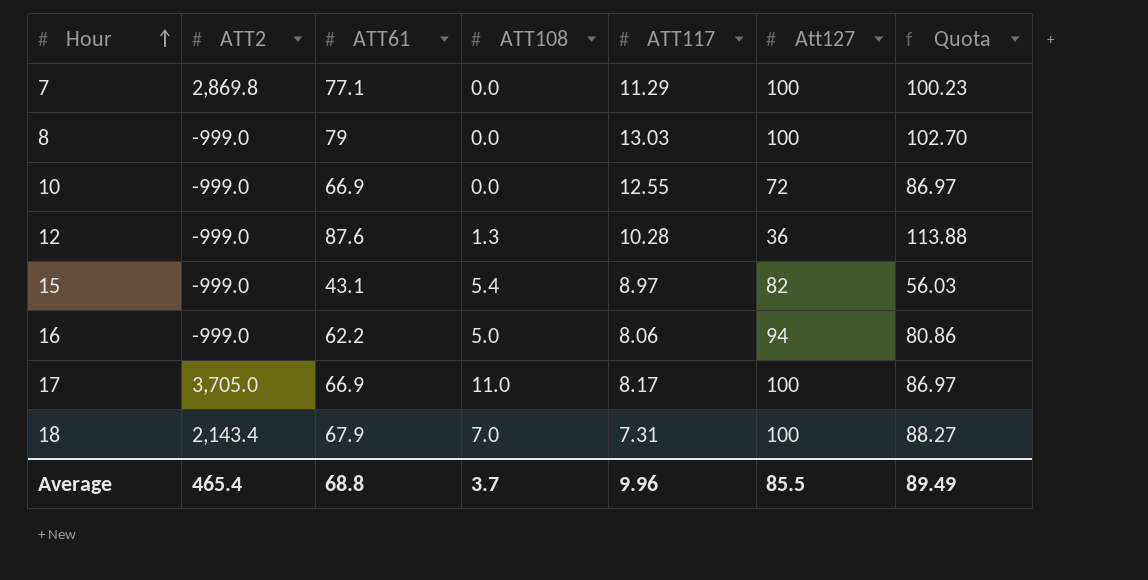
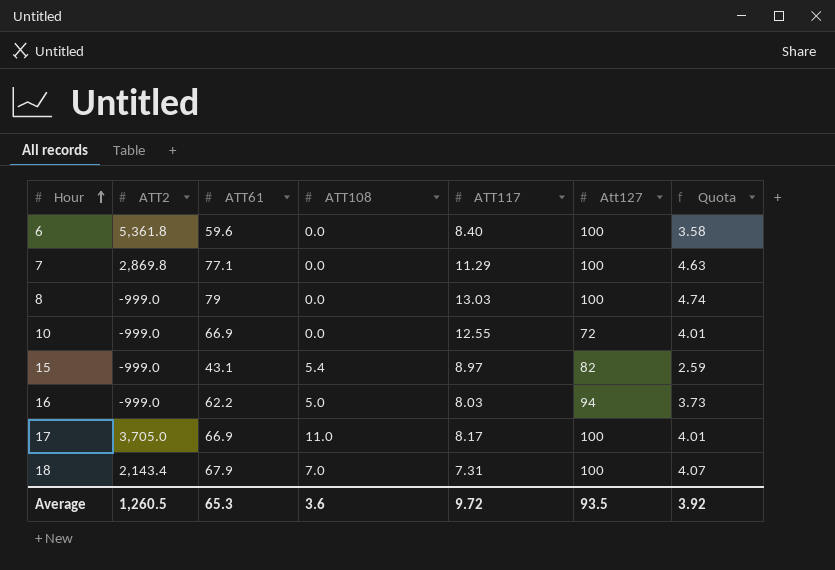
column Quota | formula: [ATT61] * 1.3 -> [ATT61] * 0.06
row 12: -999.0 | 87.6 | 1.3 | 10.28 | 36 | 113.88 -> none
row 6: none -> 5,361.8 | 59.6 | 0.0 | 8.40 | 100 | 3.58
16 | ATT117: 8.06 -> 8.03
Average | ATT2: 465.4 -> 1,260.5
Average | ATT61: 68.8 -> 65.3
Average | ATT108: 3.7 -> 3.6
Average | ATT117: 9.96 -> 9.72
Average | Att127: 85.5 -> 93.5
Average | Quota: 89.49 -> 3.92

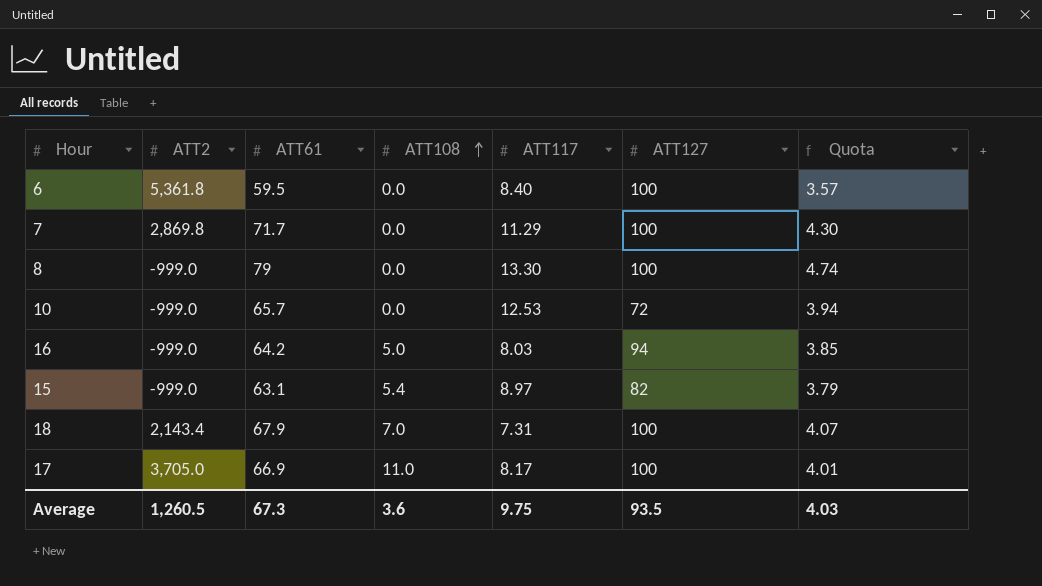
row order: Hour ascending -> ATT108 ascending
column name: Att127 -> ATT127
6 | ATT61: 59.6 -> 59.5
6 | Quota: 3.58 -> 3.57
7 | ATT61: 77.1 -> 71.7
7 | Quota: 4.63 -> 4.30
8 | ATT117: 13.03 -> 13.30
10 | ATT61: 66.9 -> 65.7
10 | ATT117: 12.55 -> 12.53
10 | Quota: 4.01 -> 3.94
16 | ATT61: 62.2 -> 64.2
16 | Quota: 3.73 -> 3.85
15 | ATT61: 43.1 -> 63.1
15 | Quota: 2.59 -> 3.79
Average | ATT61: 65.3 -> 67.3
Average | ATT117: 9.72 -> 9.75
Average | Quota: 3.92 -> 4.03

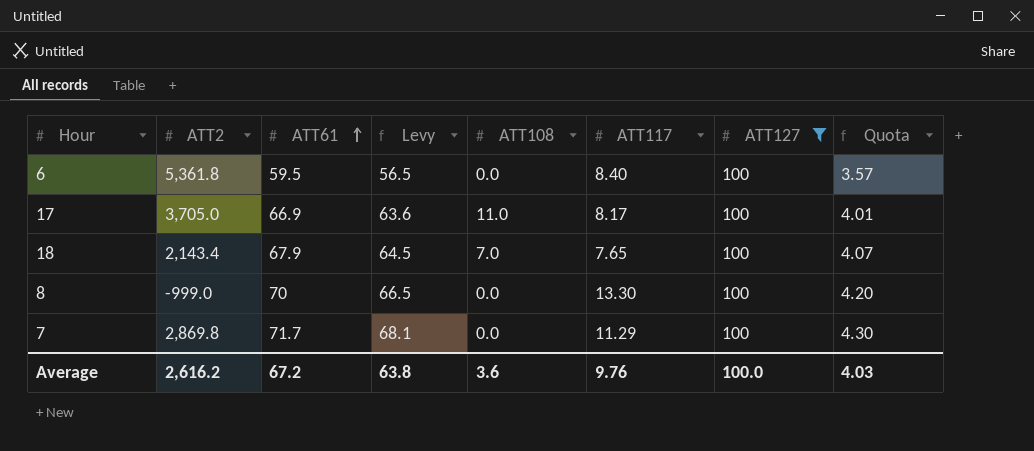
filter: none -> ATT127 = 100
row order: ATT108 ascending -> ATT61 ascending
column Levy | formula: none -> [ATT61] * 0.95
18 | ATT117: 7.31 -> 7.65
8 | ATT61: 79 -> 70
8 | Quota: 4.74 -> 4.20
Average | ATT2: 1,260.5 -> 2,616.2
Average | ATT61: 67.3 -> 67.2
Average | ATT117: 9.75 -> 9.76
Average | ATT127: 93.5 -> 100.0

